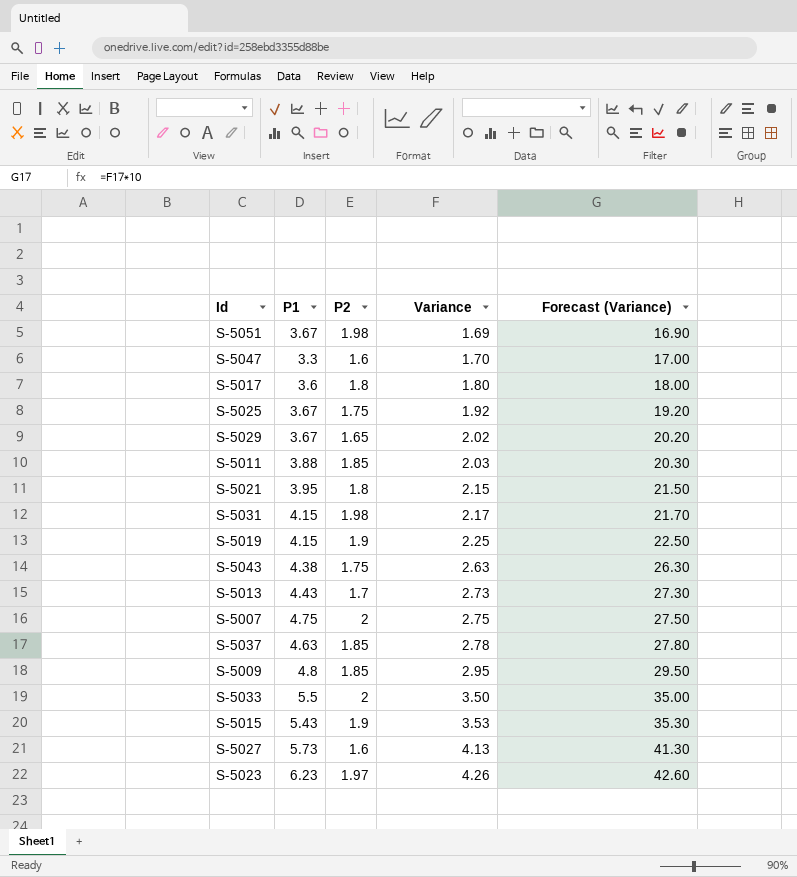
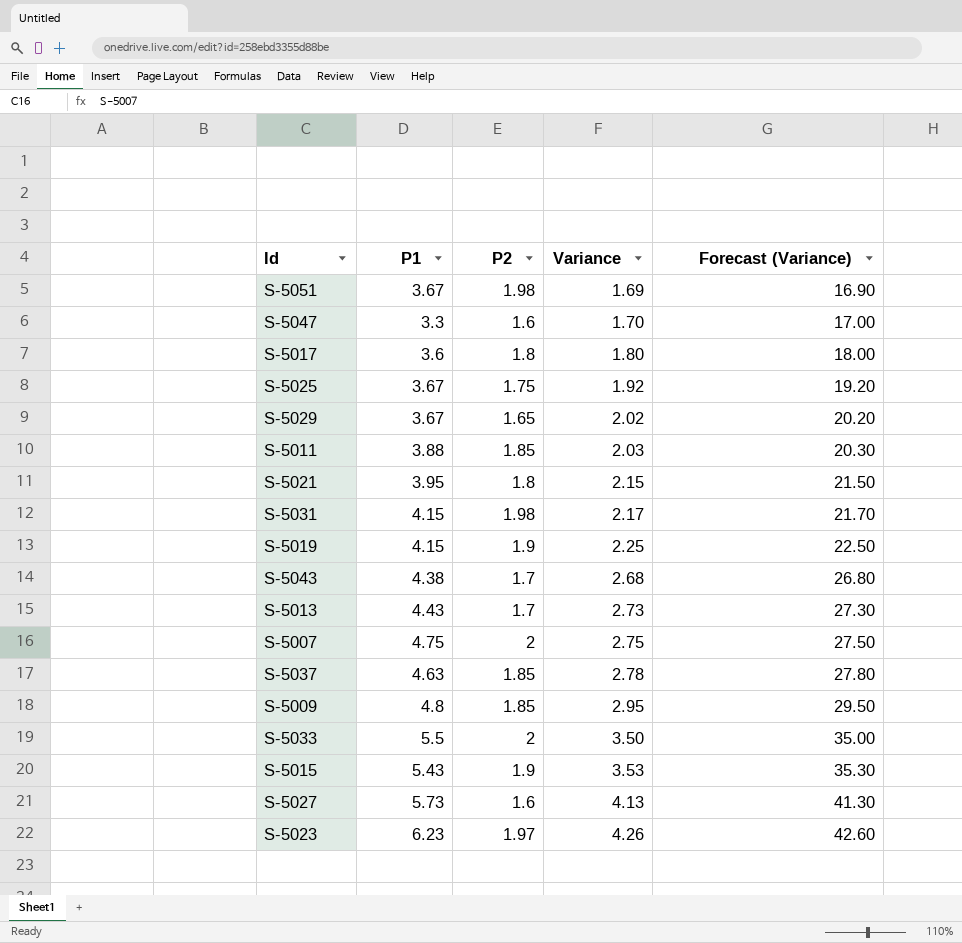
S-5043 | P2: 1.75 -> 1.7
S-5043 | Variance: 2.63 -> 2.68
S-5043 | Forecast (Variance): 26.30 -> 26.80

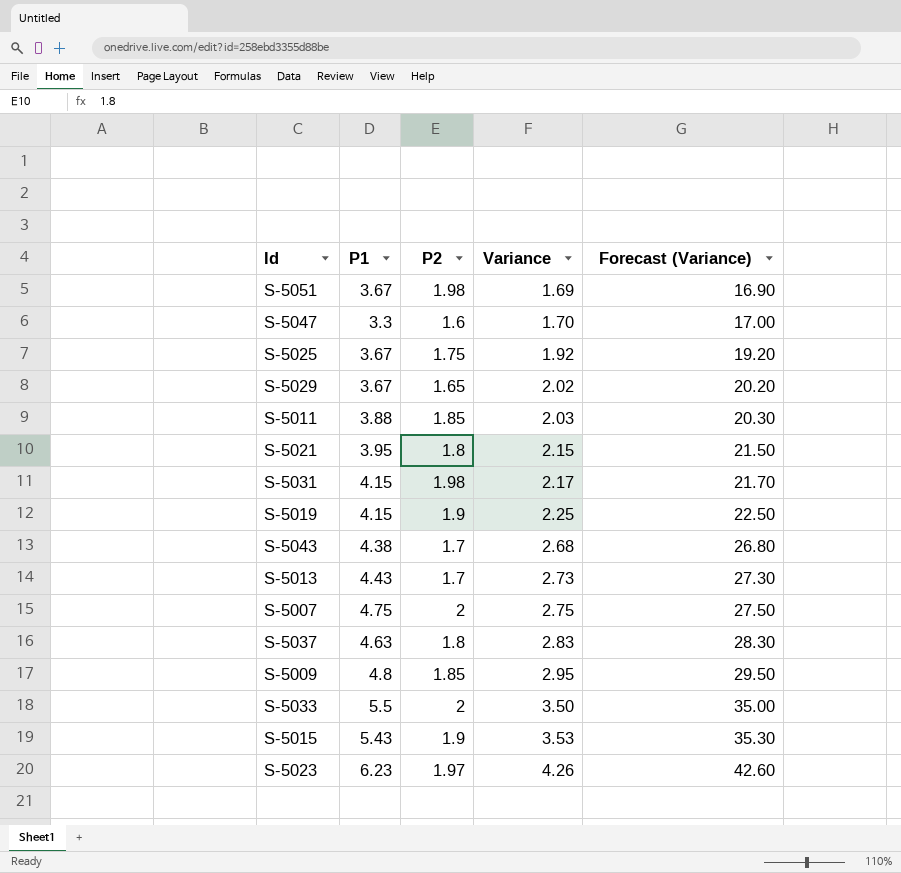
row S-5017: 3.6 | 1.8 | 1.80 | 18.00 -> none
row S-5027: 5.73 | 1.6 | 4.13 | 41.30 -> none
S-5037 | P2: 1.85 -> 1.8
S-5037 | Variance: 2.78 -> 2.83
S-5037 | Forecast (Variance): 27.80 -> 28.30

